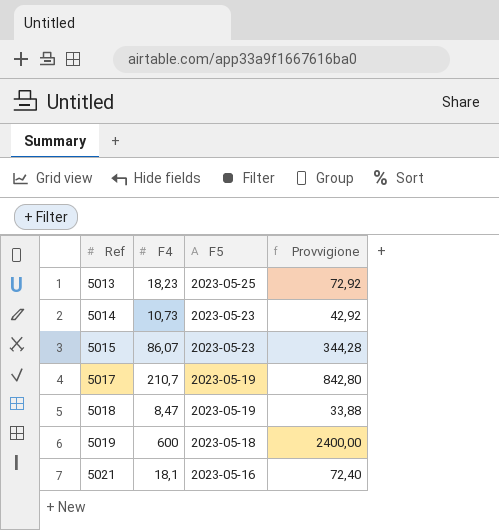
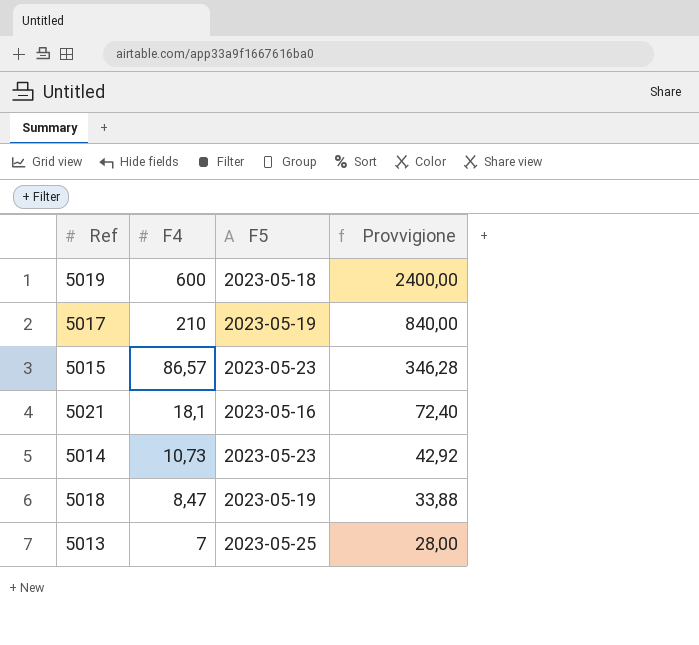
row order: Ref ascending -> F4 descending
5017 | F4: 210,7 -> 210
5017 | Provvigione: 842,80 -> 840,00
5015 | F4: 86,07 -> 86,57
5015 | Provvigione: 344,28 -> 346,28
5013 | F4: 18,23 -> 7
5013 | Provvigione: 72,92 -> 28,00

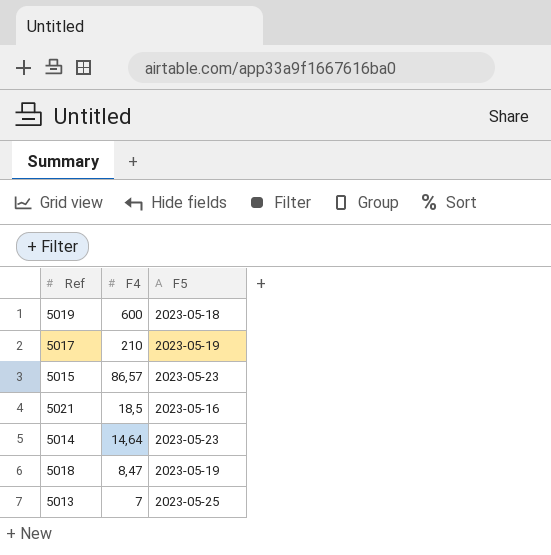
column Provvigione | formula: [F4] * 4 -> none
5021 | F4: 18,1 -> 18,5
5014 | F4: 10,73 -> 14,64

